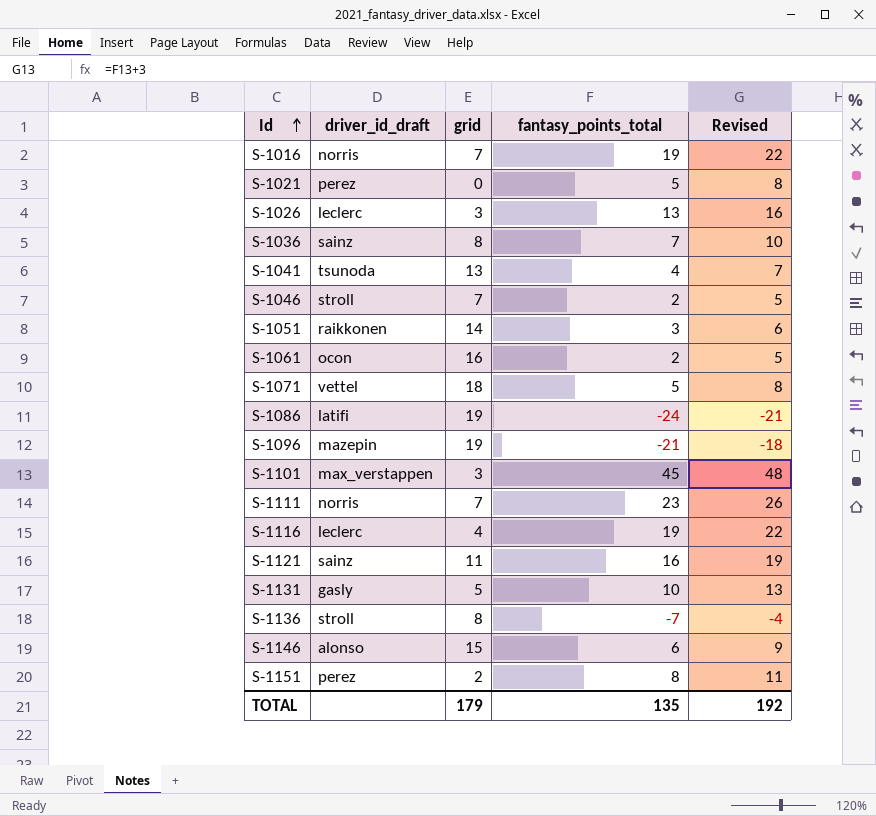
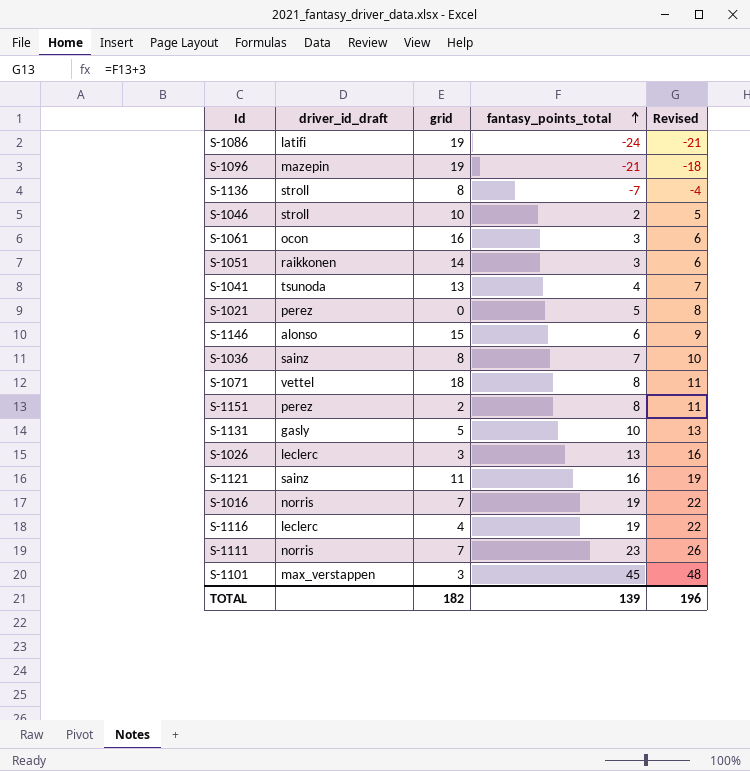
row order: Id ascending -> fantasy_points_total ascending
S-1046 | grid: 7 -> 10
S-1061 | fantasy_points_total: 2 -> 3
S-1061 | Revised: 5 -> 6
S-1071 | fantasy_points_total: 5 -> 8
S-1071 | Revised: 8 -> 11
TOTAL | grid: 179 -> 182
TOTAL | fantasy_points_total: 135 -> 139
TOTAL | Revised: 192 -> 196

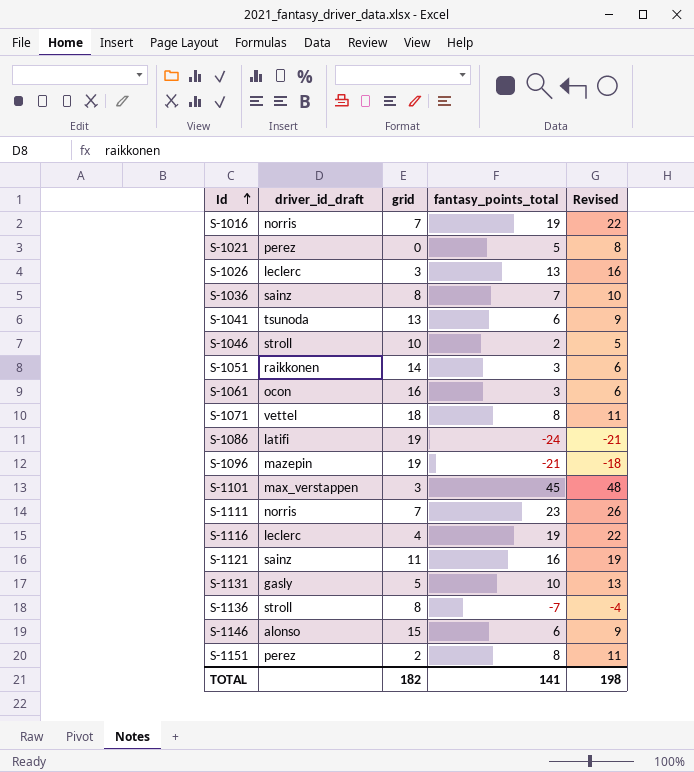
row order: fantasy_points_total ascending -> Id ascending
S-1041 | fantasy_points_total: 4 -> 6
S-1041 | Revised: 7 -> 9
TOTAL | fantasy_points_total: 139 -> 141
TOTAL | Revised: 196 -> 198

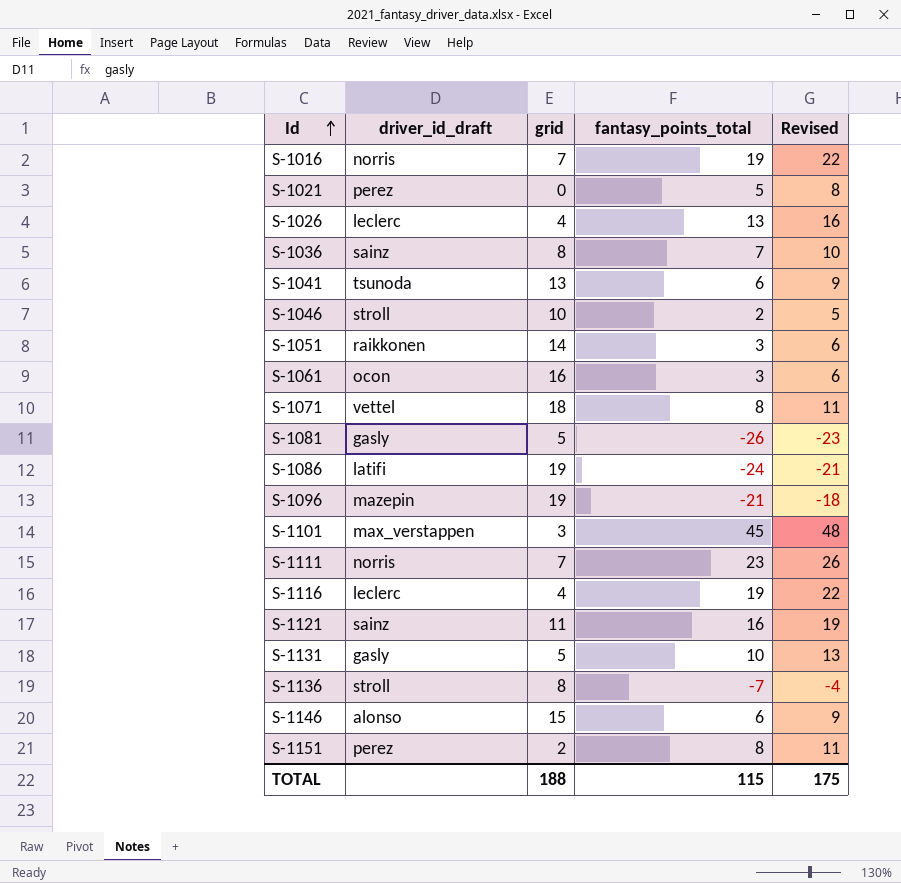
S-1026 | grid: 3 -> 4
row S-1081: none -> gasly | 5 | -26 | -23
TOTAL | grid: 182 -> 188
TOTAL | fantasy_points_total: 141 -> 115
TOTAL | Revised: 198 -> 175

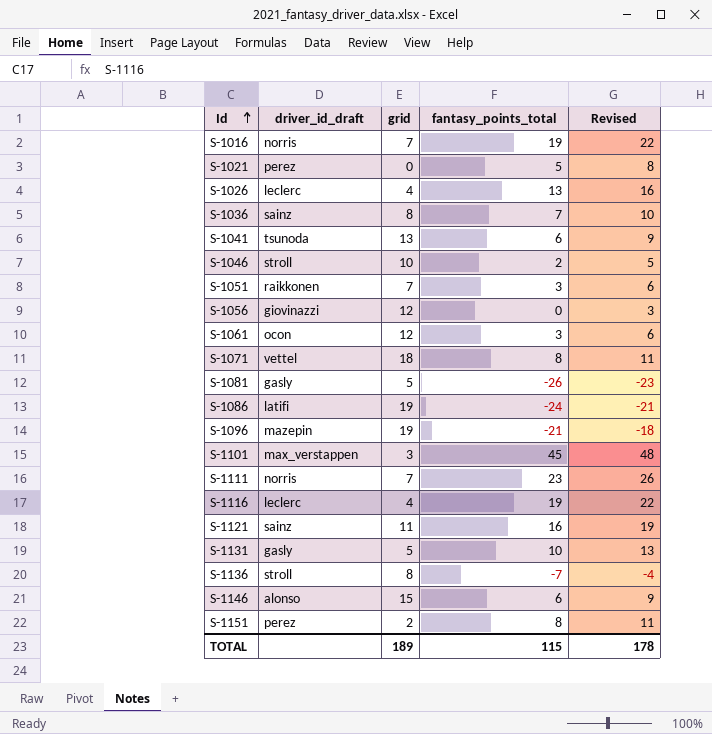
S-1051 | grid: 14 -> 7
row S-1056: none -> giovinazzi | 12 | 0 | 3
S-1061 | grid: 16 -> 12
TOTAL | grid: 188 -> 189
TOTAL | Revised: 175 -> 178

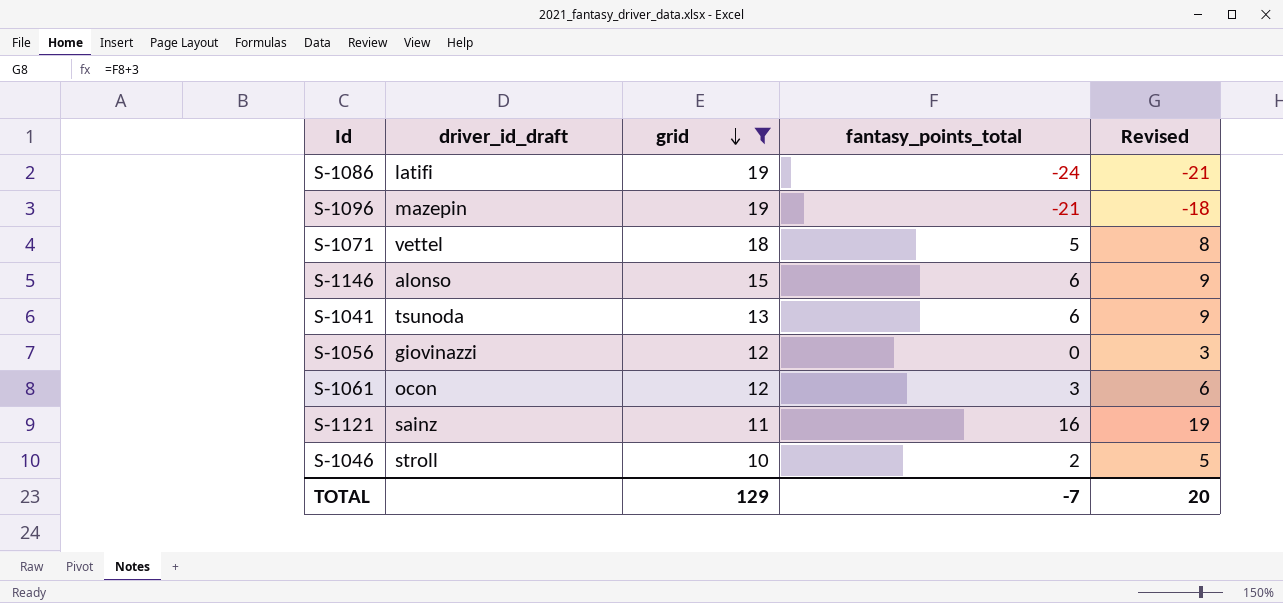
filter: none -> grid >= 10
row order: Id ascending -> grid descending
S-1071 | fantasy_points_total: 8 -> 5
S-1071 | Revised: 11 -> 8
TOTAL | grid: 189 -> 129
TOTAL | fantasy_points_total: 115 -> -7
TOTAL | Revised: 178 -> 20

